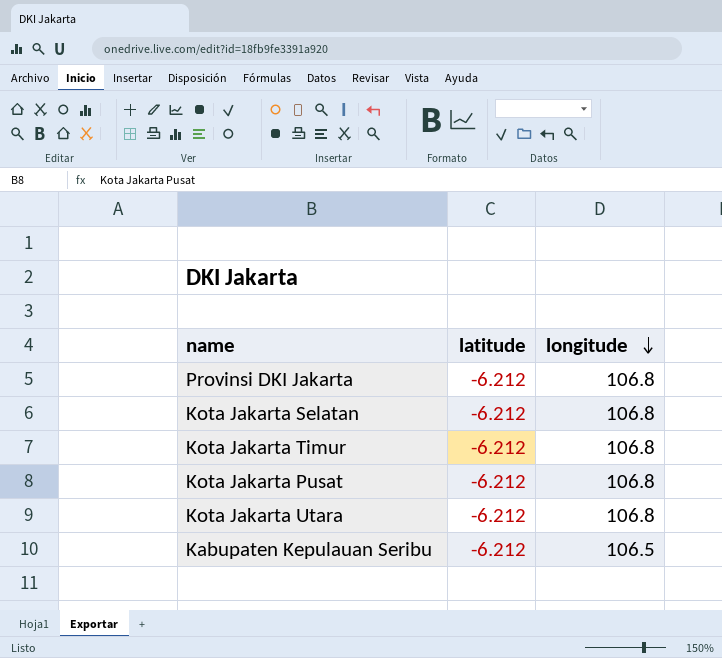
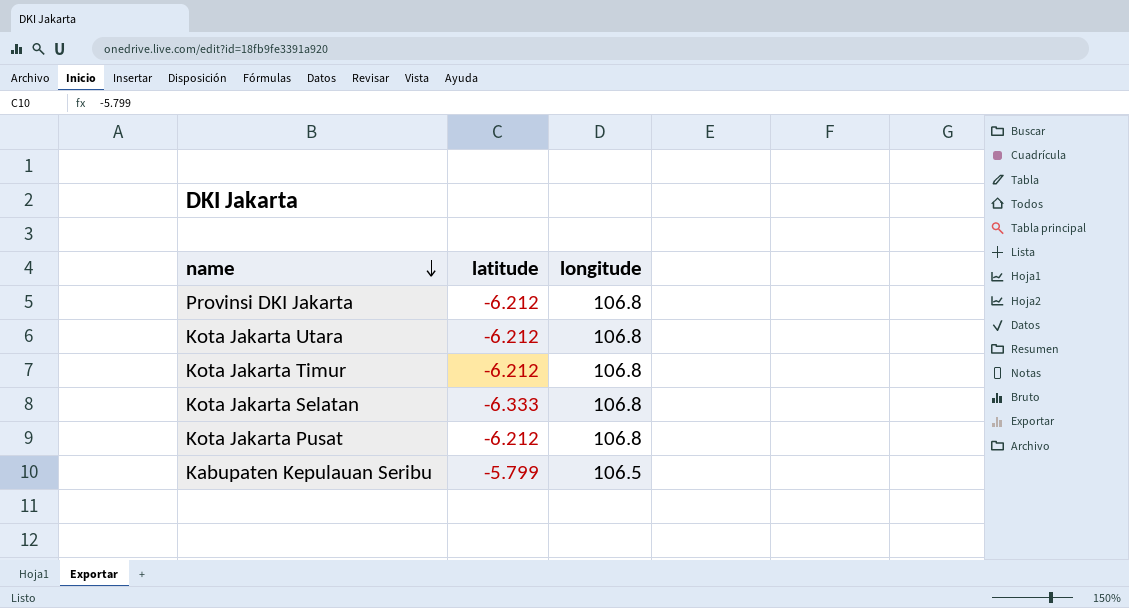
row order: longitude descending -> name descending
Kota Jakarta Selatan | latitude: -6.212 -> -6.333
Kabupaten Kepulauan Seribu | latitude: -6.212 -> -5.799

